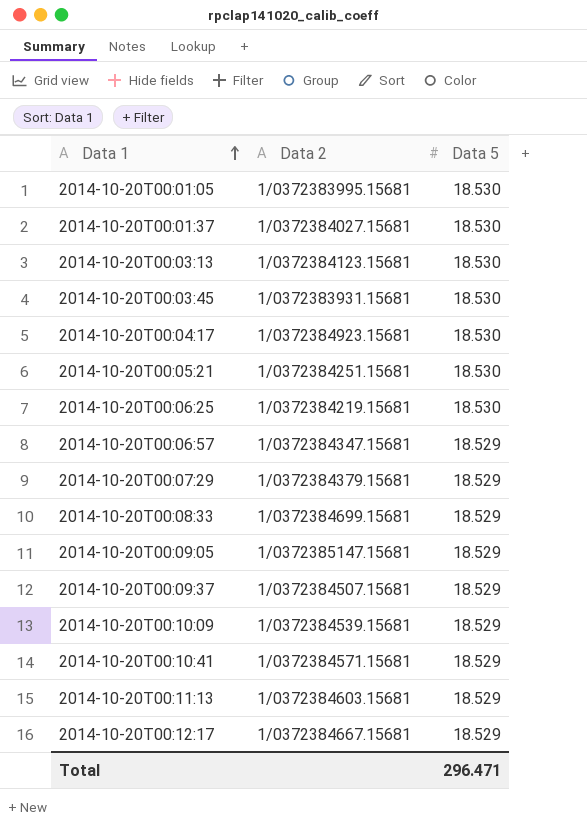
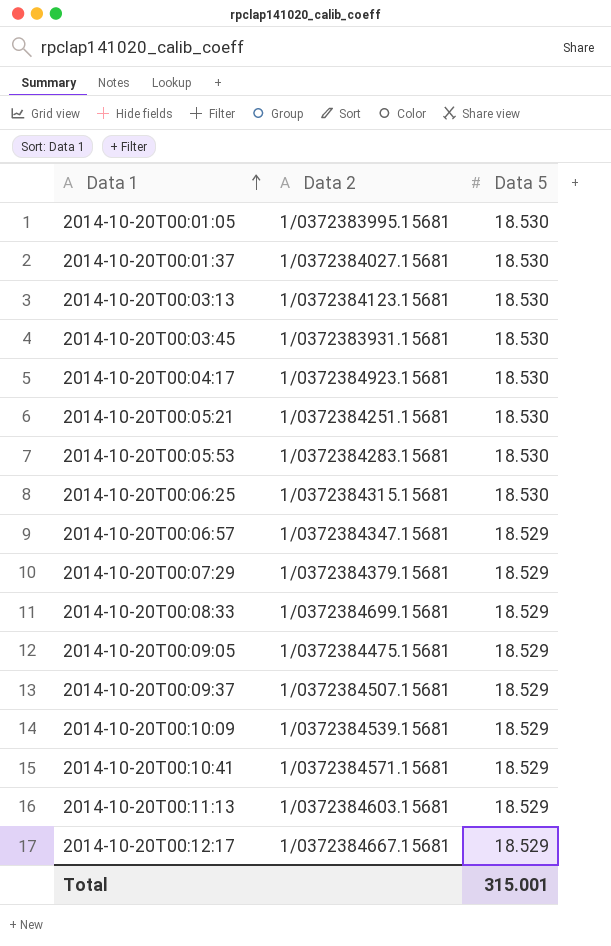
row 2014-10-20T00:05:53: none -> 1/0372384283.15681 | 18.530
2014-10-20T00:06:25 | Data 2: 1/0372384219.15681 -> 1/0372384315.15681
2014-10-20T00:09:05 | Data 2: 1/0372385147.15681 -> 1/0372384475.15681
Total | Data 5: 296.471 -> 315.001

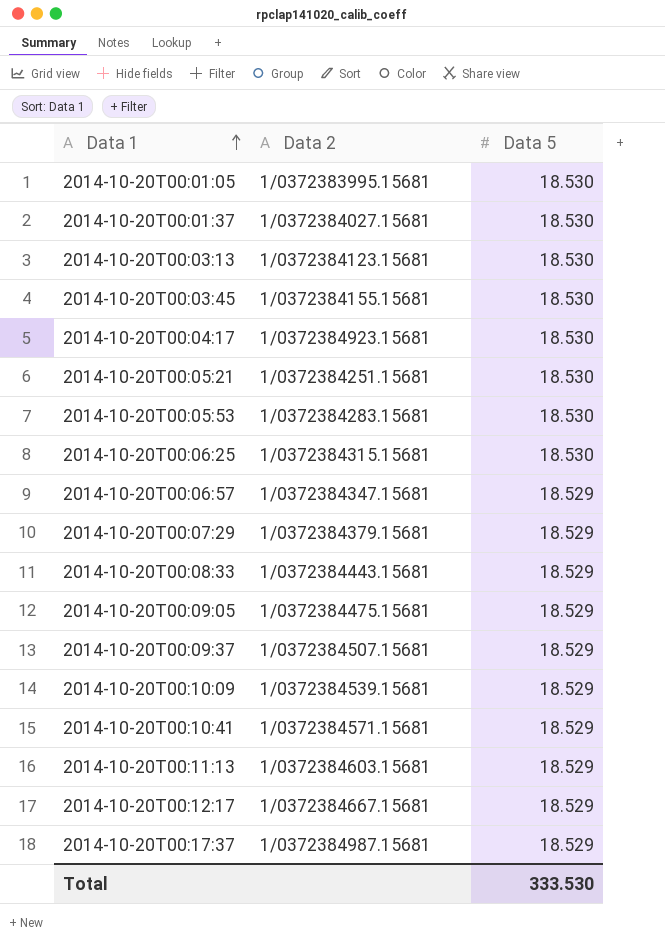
2014-10-20T00:03:45 | Data 2: 1/0372383931.15681 -> 1/0372384155.15681
2014-10-20T00:08:33 | Data 2: 1/0372384699.15681 -> 1/0372384443.15681
row 2014-10-20T00:17:37: none -> 1/0372384987.15681 | 18.529
Total | Data 5: 315.001 -> 333.530

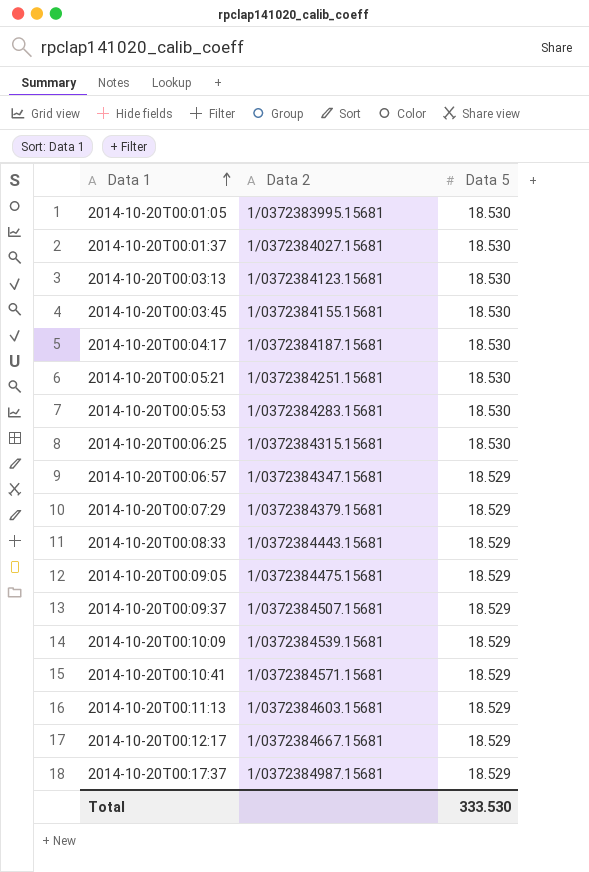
2014-10-20T00:04:17 | Data 2: 1/0372384923.15681 -> 1/0372384187.15681

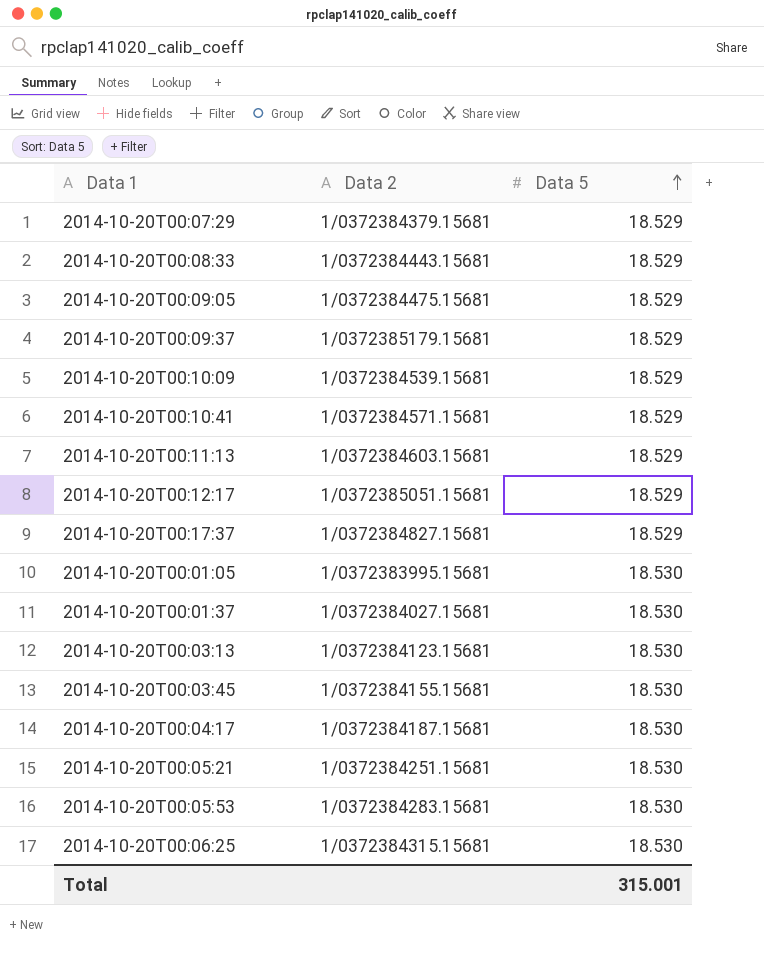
row order: Data 1 ascending -> Data 5 ascending
row 2014-10-20T00:06:57: 1/0372384347.15681 | 18.529 -> none
2014-10-20T00:09:37 | Data 2: 1/0372384507.15681 -> 1/0372385179.15681
2014-10-20T00:12:17 | Data 2: 1/0372384667.15681 -> 1/0372385051.15681
2014-10-20T00:17:37 | Data 2: 1/0372384987.15681 -> 1/0372384827.15681
Total | Data 5: 333.530 -> 315.001

